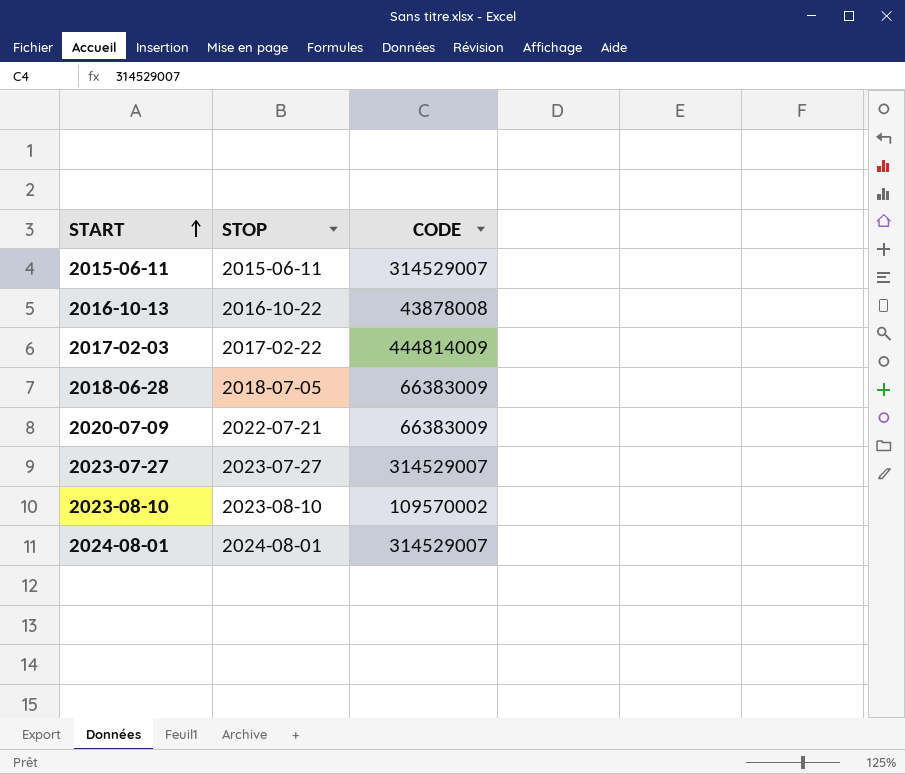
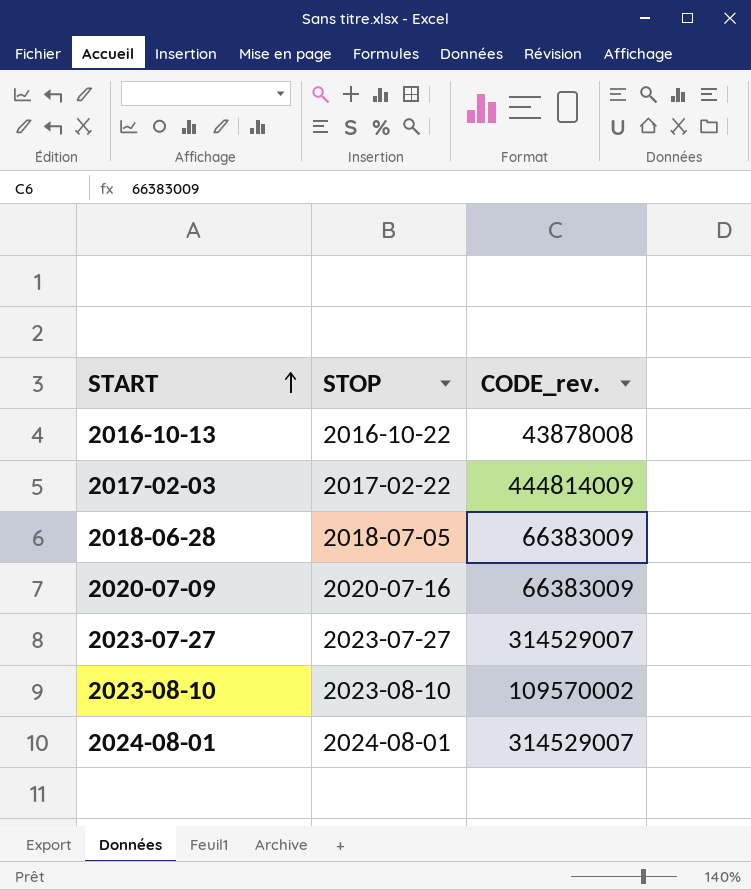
column name: CODE -> CODE_rev.
row 2015-06-11: 2015-06-11 | 314529007 -> none
2020-07-09 | STOP: 2022-07-21 -> 2020-07-16

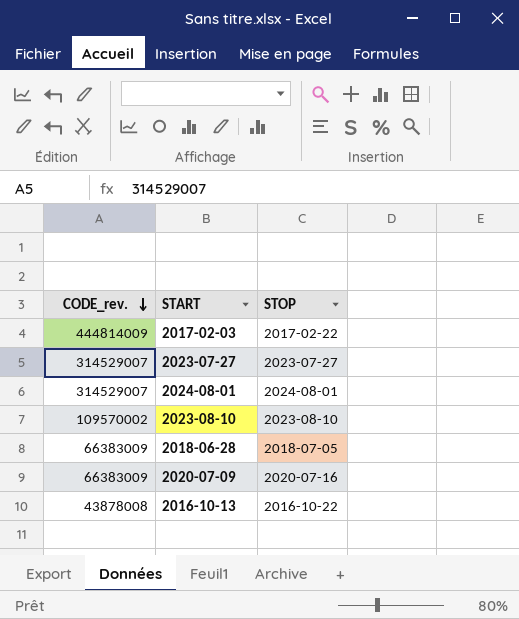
row order: START ascending -> CODE_rev. descending
column CODE_rev. | position: 3 -> 1

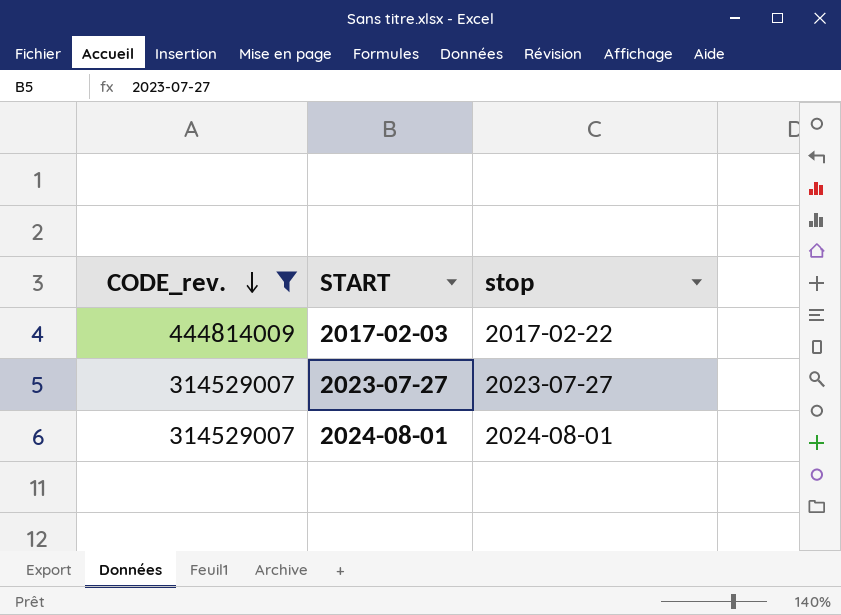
filter: none -> CODE_rev. >= 314529007
column name: STOP -> stop

